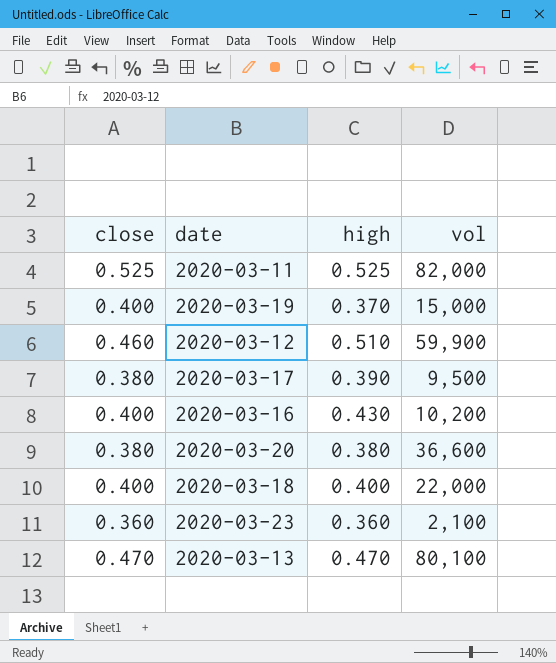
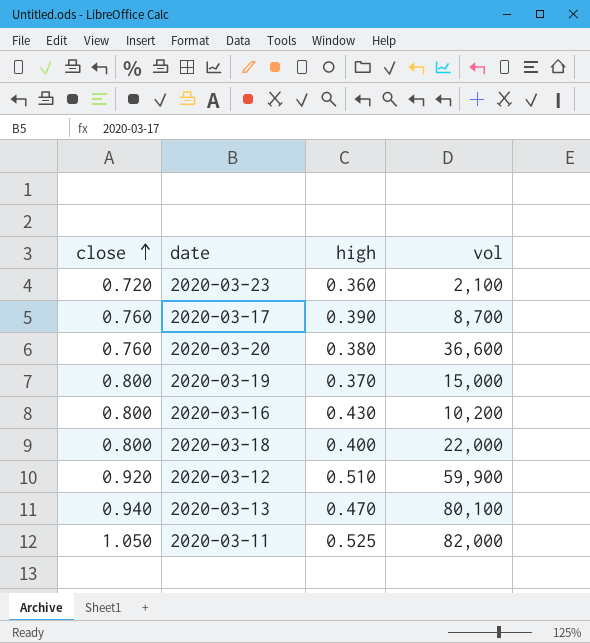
row order: none -> close ascending
2020-03-23 | close: 0.360 -> 0.720
2020-03-17 | close: 0.380 -> 0.760
2020-03-17 | vol: 9,500 -> 8,700
2020-03-20 | close: 0.380 -> 0.760
2020-03-19 | close: 0.400 -> 0.800
2020-03-16 | close: 0.400 -> 0.800
2020-03-18 | close: 0.400 -> 0.800
2020-03-12 | close: 0.460 -> 0.920
2020-03-13 | close: 0.470 -> 0.940
2020-03-11 | close: 0.525 -> 1.050

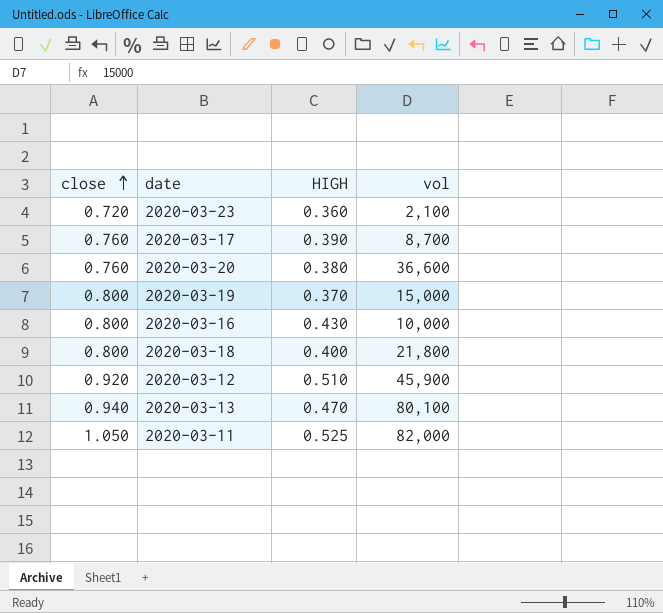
column name: high -> HIGH
2020-03-16 | vol: 10,200 -> 10,000
2020-03-18 | vol: 22,000 -> 21,800
2020-03-12 | vol: 59,900 -> 45,900

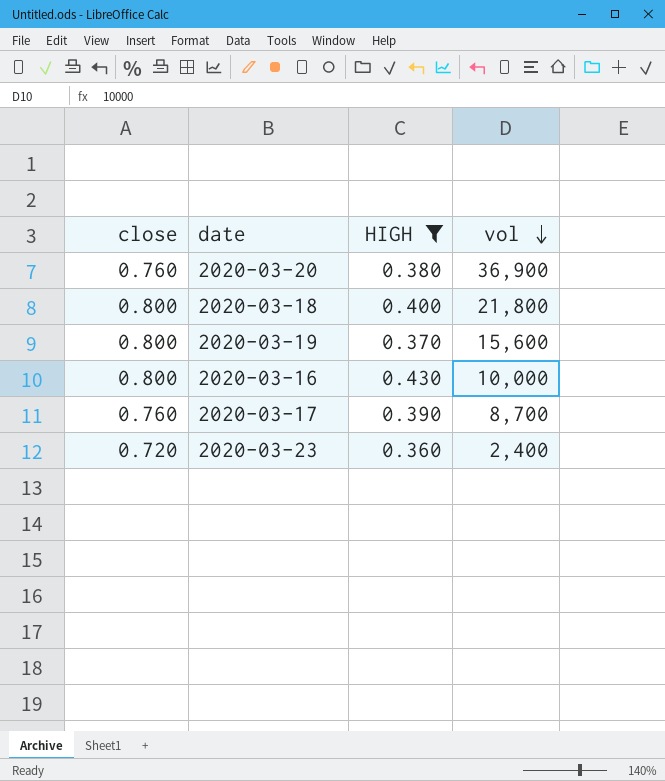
filter: none -> HIGH <= 0.430
row order: close ascending -> vol descending
2020-03-20 | vol: 36,600 -> 36,900
2020-03-19 | vol: 15,000 -> 15,600
2020-03-23 | vol: 2,100 -> 2,400

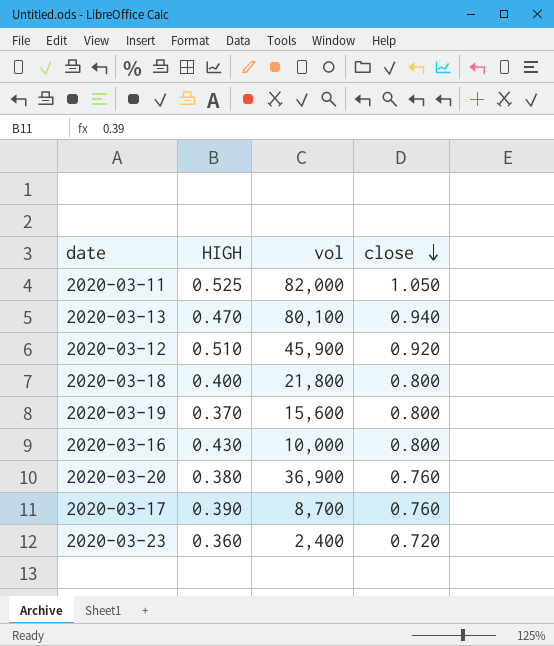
filter: HIGH <= 0.430 -> none
row order: vol descending -> close descending
column close | position: 1 -> 4

